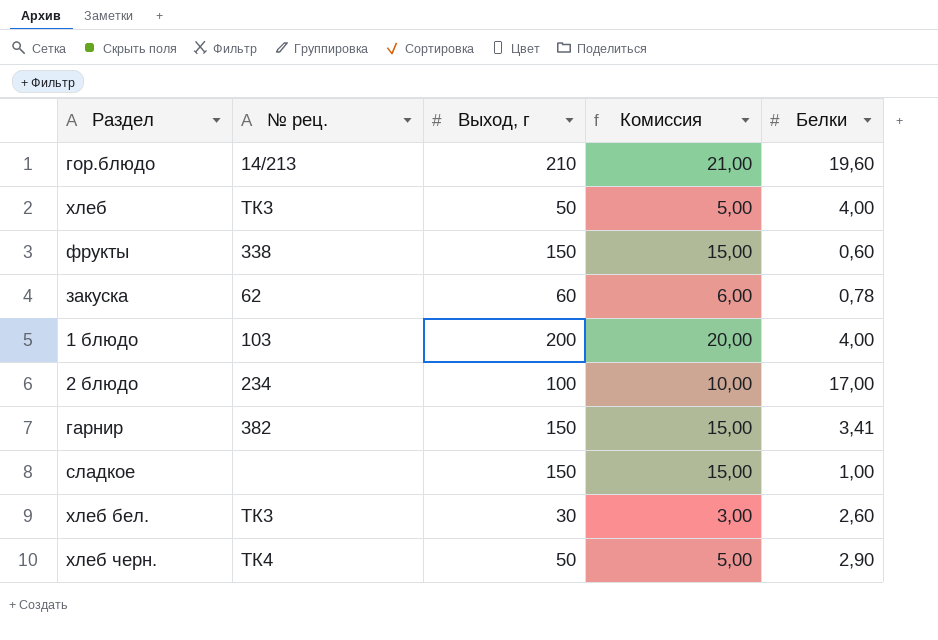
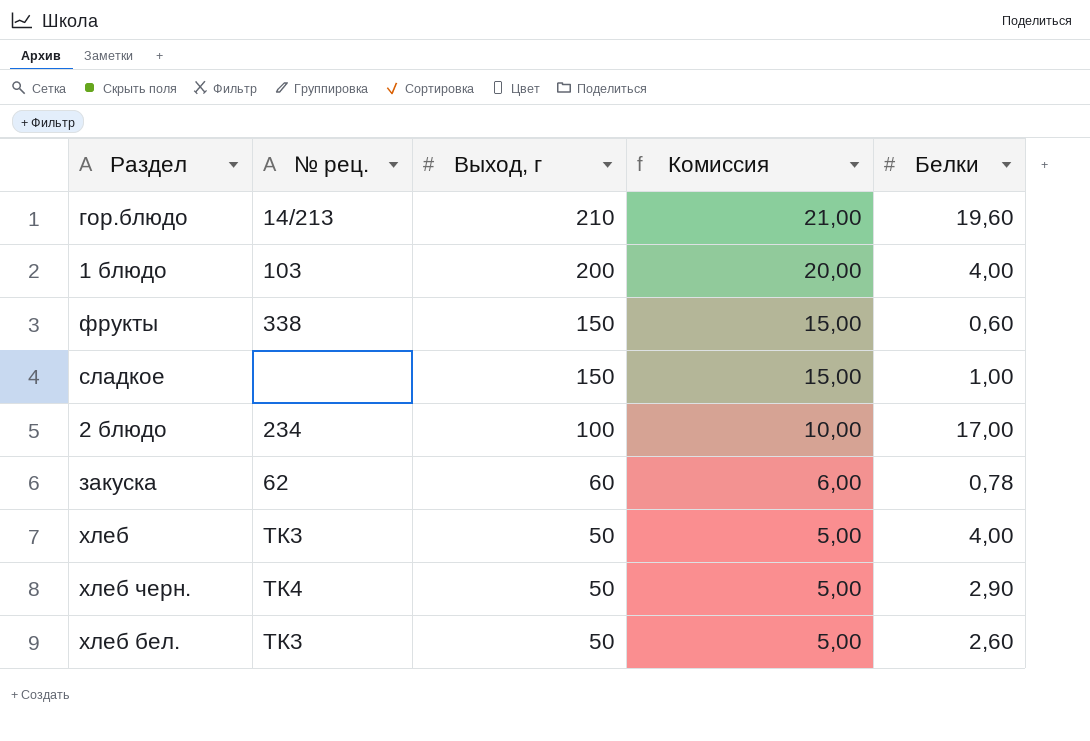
row order: none -> Выход, г descending
row гарнир: 382 | 150 | 15,00 | 3,41 -> none
хлеб бел. | Выход, г: 30 -> 50
хлеб бел. | Комиссия: 3,00 -> 5,00

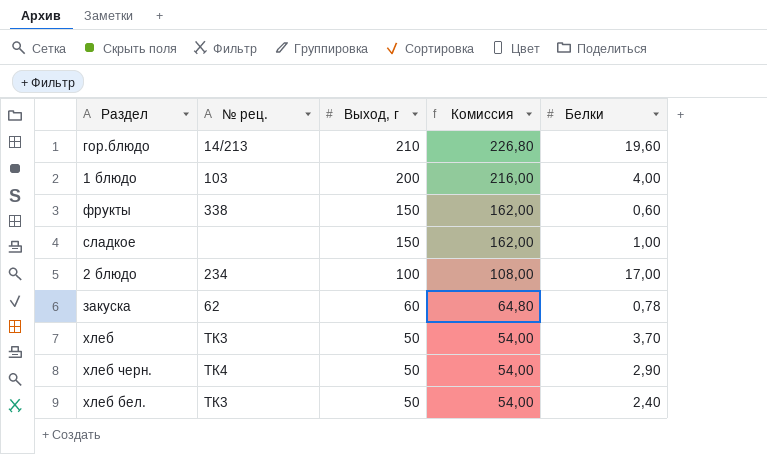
column Комиссия | formula: [Выход, г] * 0,1 -> [Выход, г] * 1,08
хлеб | Белки: 4,00 -> 3,70
хлеб бел. | Белки: 2,60 -> 2,40

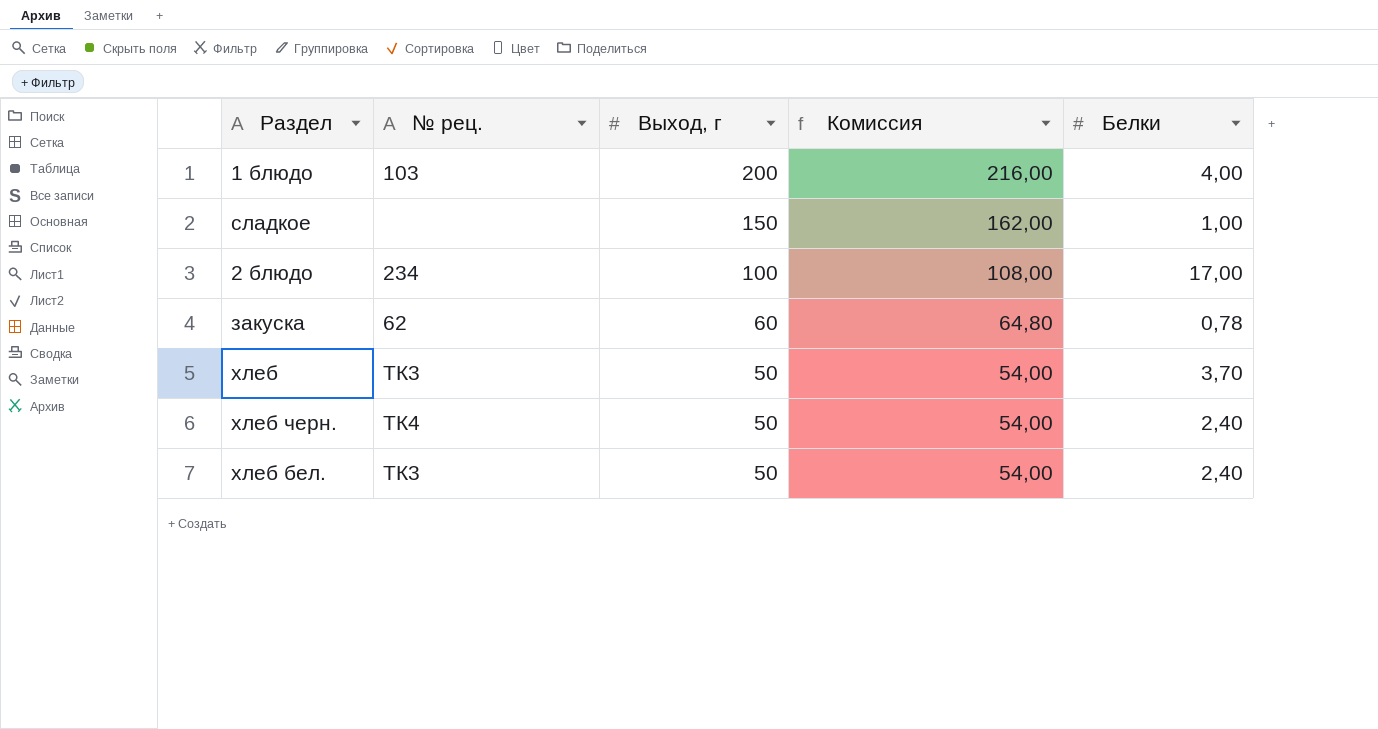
row гор.блюдо: 14/213 | 210 | 226,80 | 19,60 -> none
row фрукты: 338 | 150 | 162,00 | 0,60 -> none
хлеб черн. | Белки: 2,90 -> 2,40

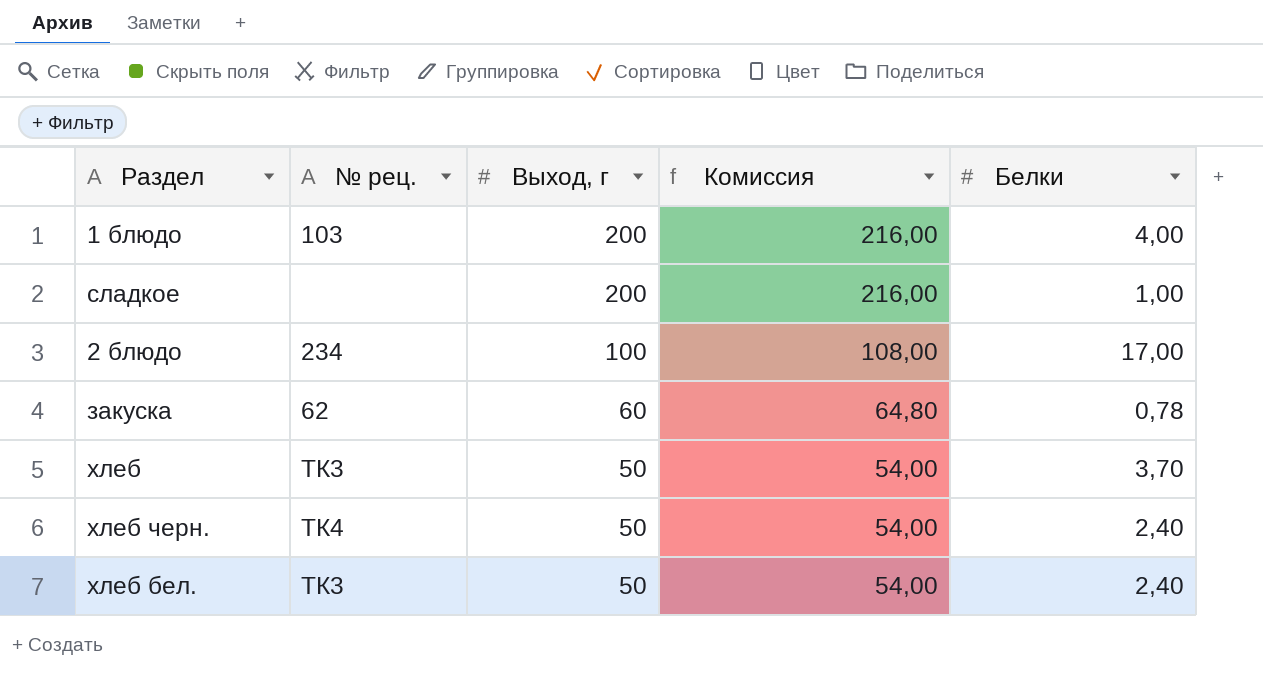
сладкое | Выход, г: 150 -> 200
сладкое | Комиссия: 162,00 -> 216,00

